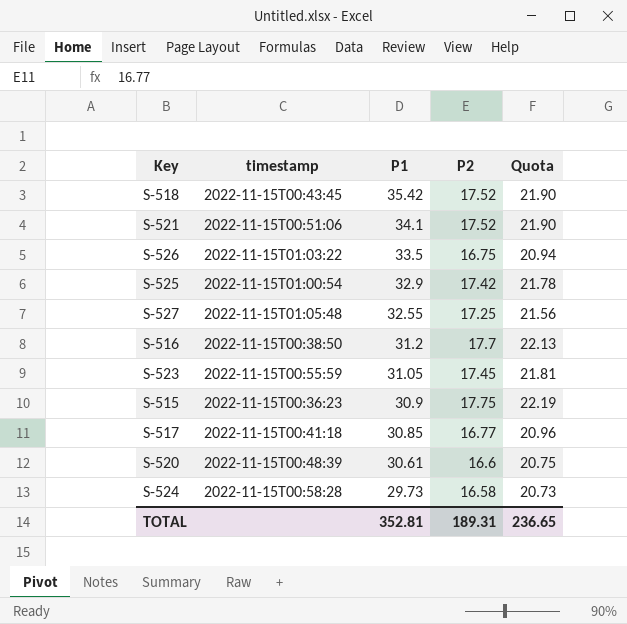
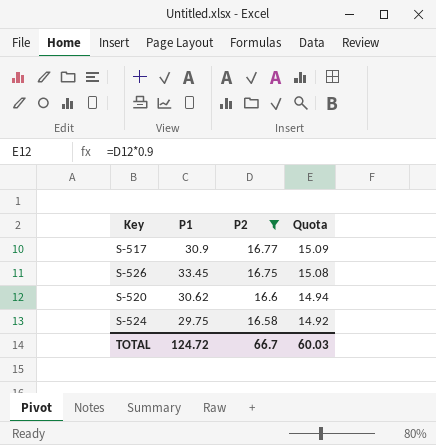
filter: none -> P2 <= 16.77
row order: P1 descending -> P2 descending
column timestamp | position: 2 -> none
column Quota | formula: [P2] * 1.25 -> [P2] * 0.9
S-517 | P1: 30.85 -> 30.9
S-526 | P1: 33.5 -> 33.45
S-520 | P1: 30.61 -> 30.62
S-524 | P1: 29.73 -> 29.75
TOTAL | P1: 352.81 -> 124.72
TOTAL | P2: 189.31 -> 66.7
TOTAL | Quota: 236.65 -> 60.03

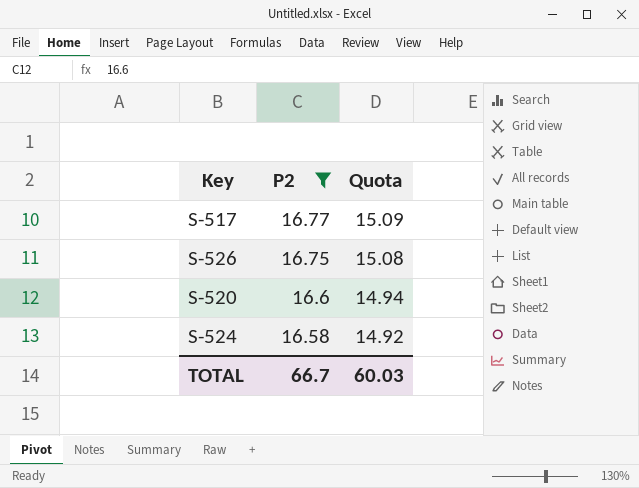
column P1 | position: 2 -> none

